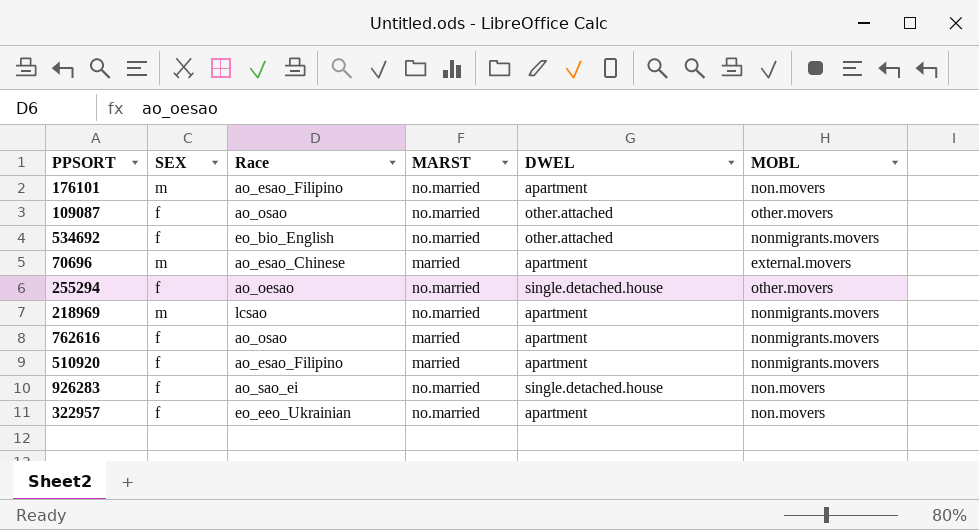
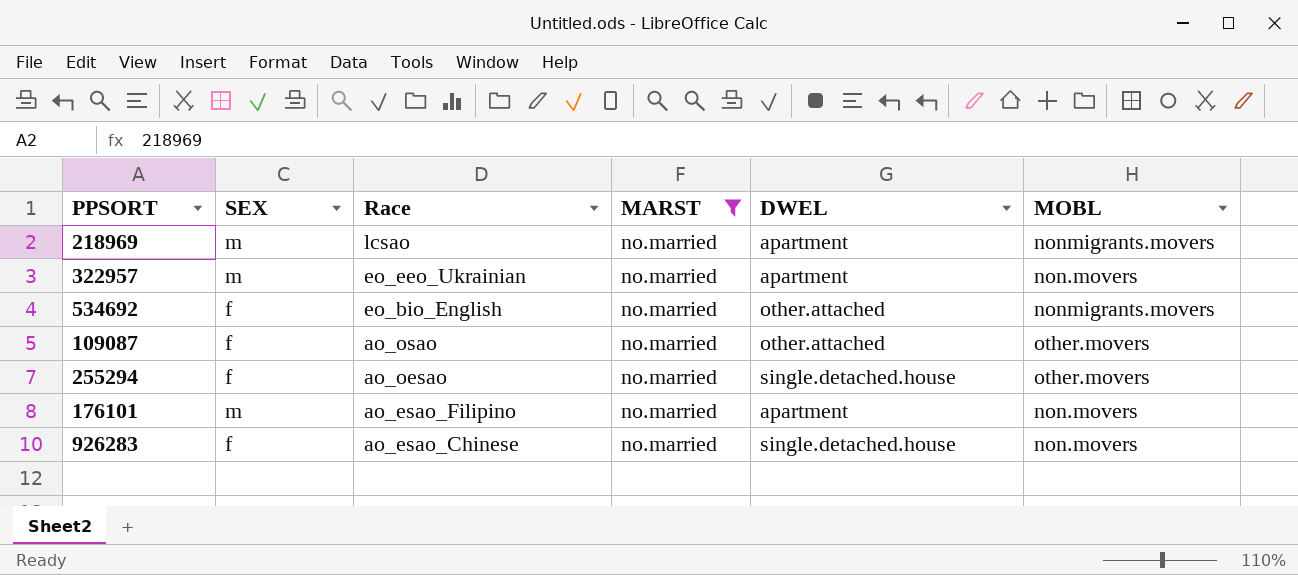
filter: none -> MARST = no.married
row order: none -> Race descending
322957 | SEX: f -> m
926283 | Race: ao_sao_ei -> ao_esao_Chinese

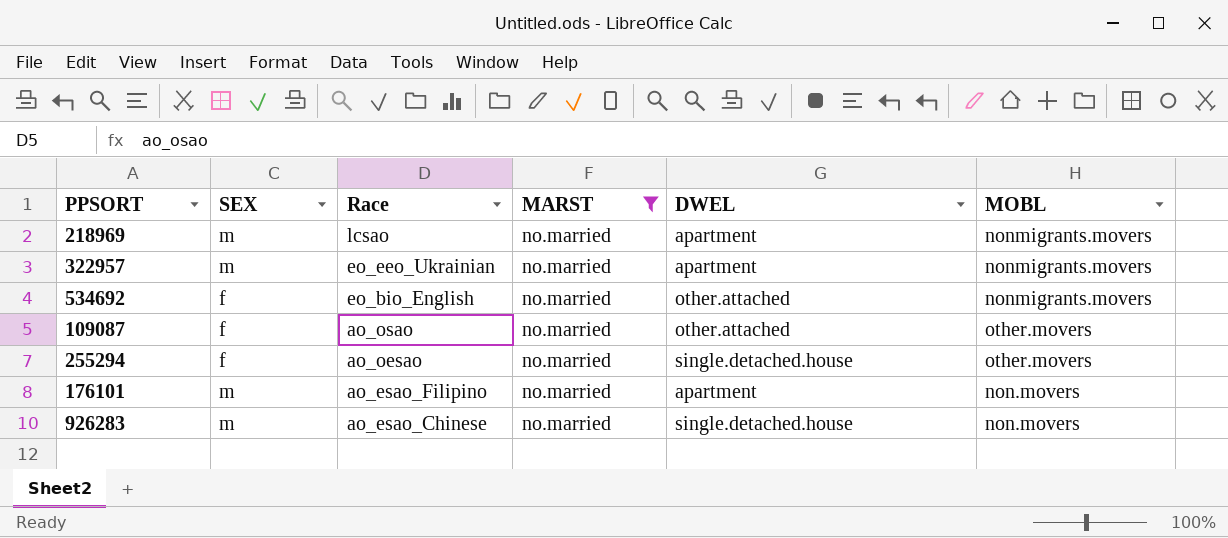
322957 | MOBL: non.movers -> nonmigrants.movers
926283 | SEX: f -> m

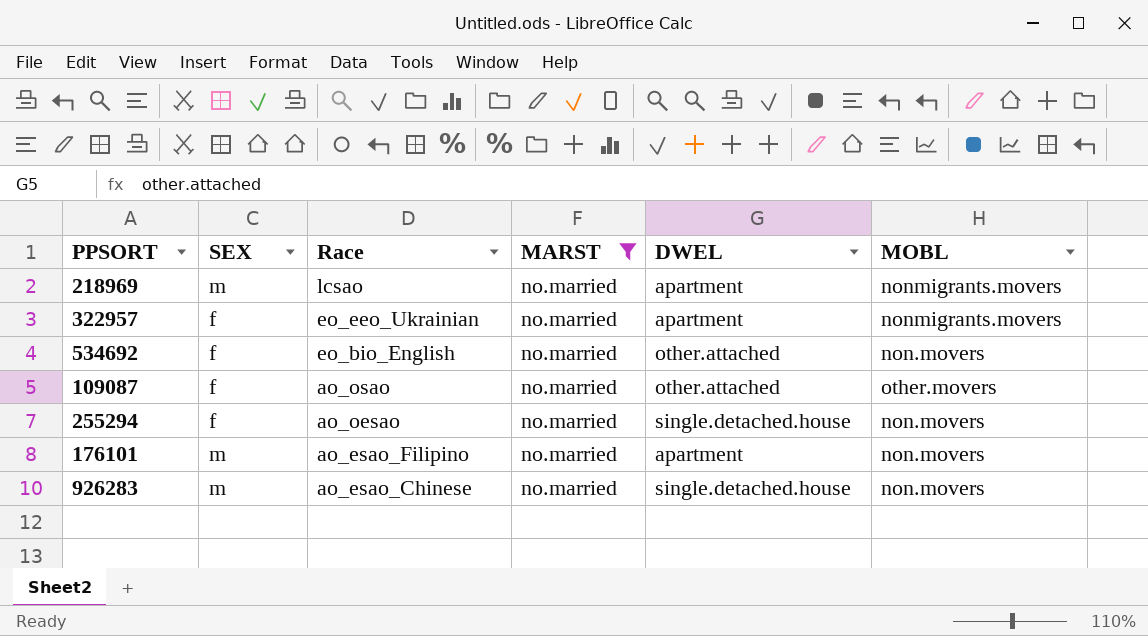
322957 | SEX: m -> f
534692 | MOBL: nonmigrants.movers -> non.movers
255294 | MOBL: other.movers -> non.movers

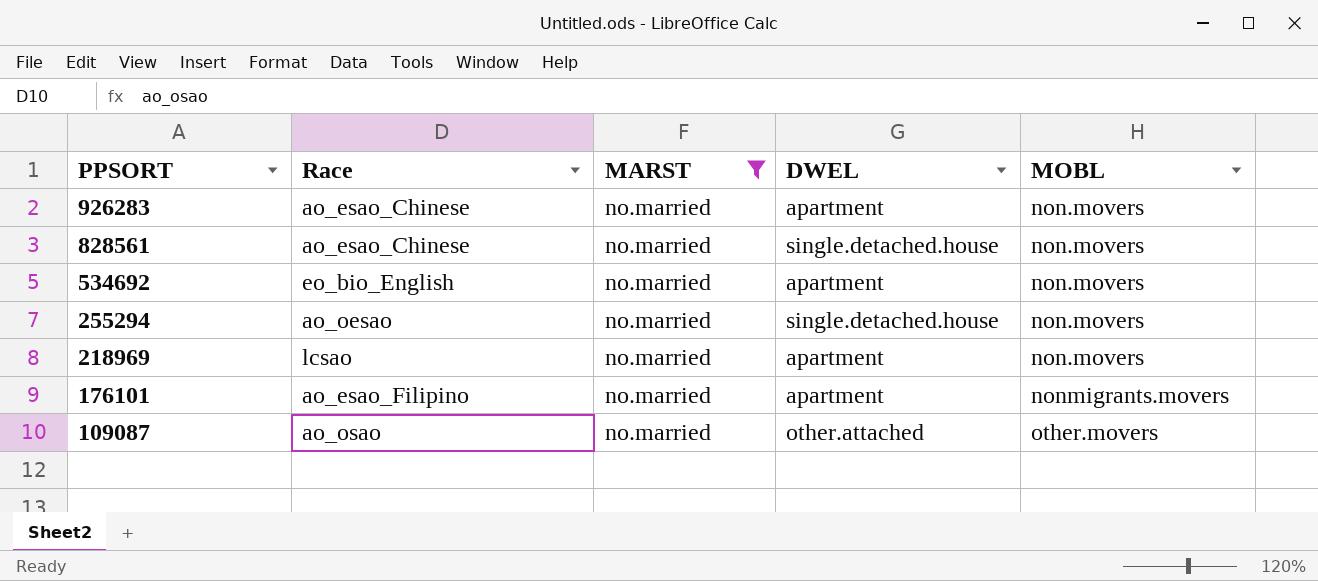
row order: Race descending -> PPSORT descending
column SEX | position: 2 -> none
row 322957: f | eo_eeo_Ukrainian | no.married | apartment | nonmigrants.movers -> none
926283 | DWEL: single.detached.house -> apartment
row 828561: none -> ao_esao_Chinese | no.married | single.detached.house | non.movers
534692 | DWEL: other.attached -> apartment
218969 | MOBL: nonmigrants.movers -> non.movers
176101 | MOBL: non.movers -> nonmigrants.movers

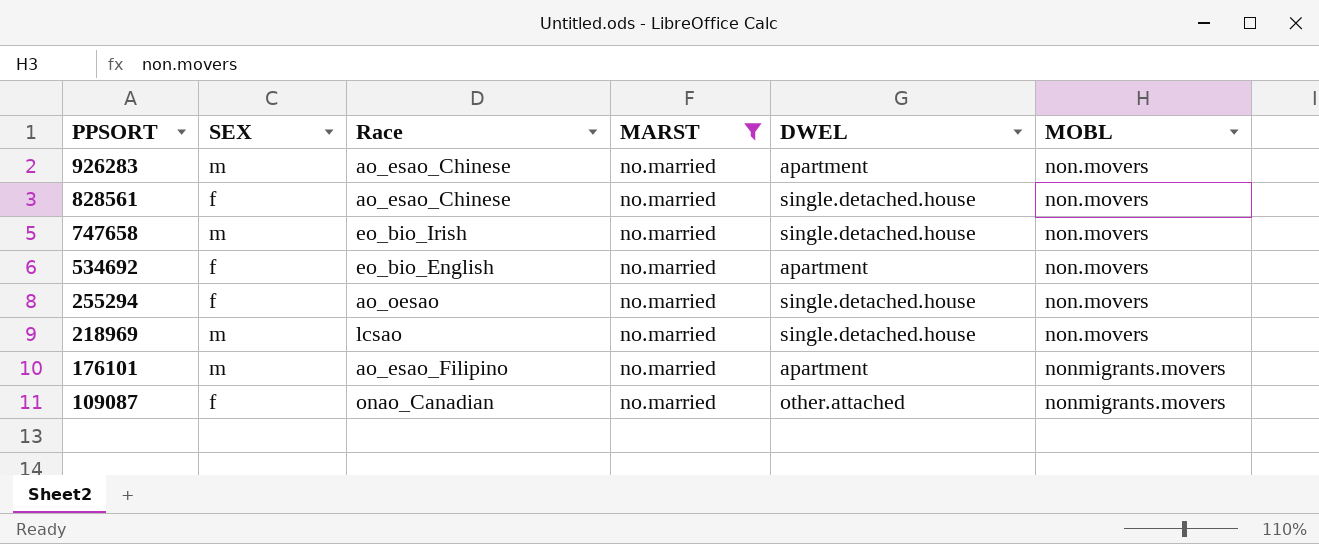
column SEX | position: none -> 2
row 747658: none -> m | eo_bio_Irish | no.married | single.detached.house | non.movers
218969 | DWEL: apartment -> single.detached.house
109087 | Race: ao_osao -> onao_Canadian
109087 | MOBL: other.movers -> nonmigrants.movers

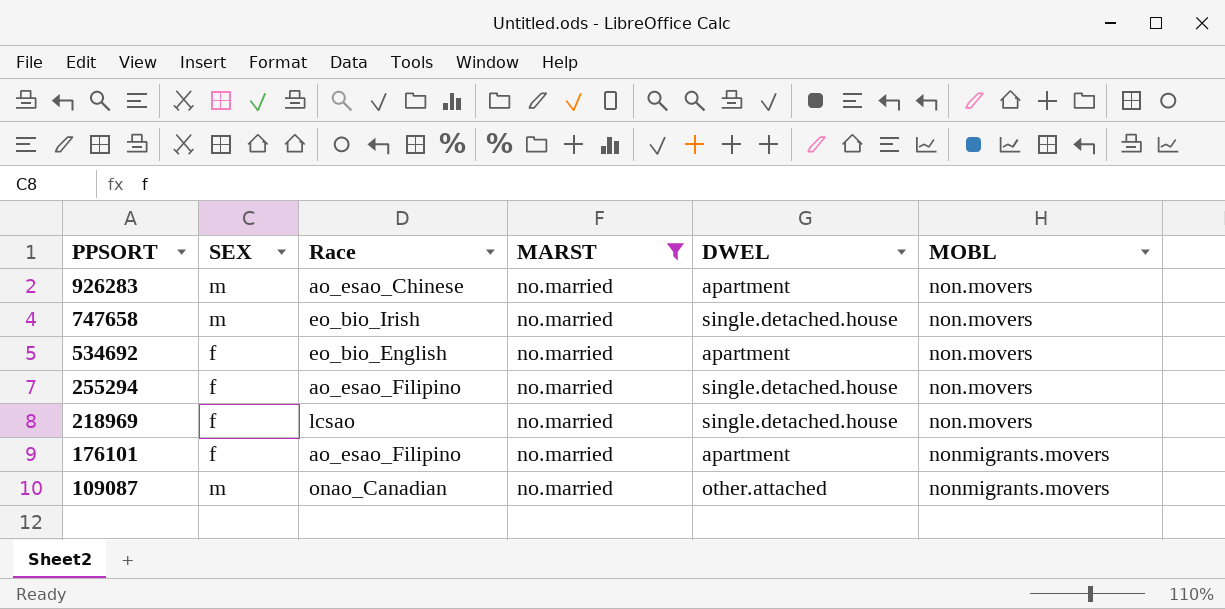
row 828561: f | ao_esao_Chinese | no.married | single.detached.house | non.movers -> none
255294 | Race: ao_oesao -> ao_esao_Filipino
218969 | SEX: m -> f
176101 | SEX: m -> f
109087 | SEX: f -> m

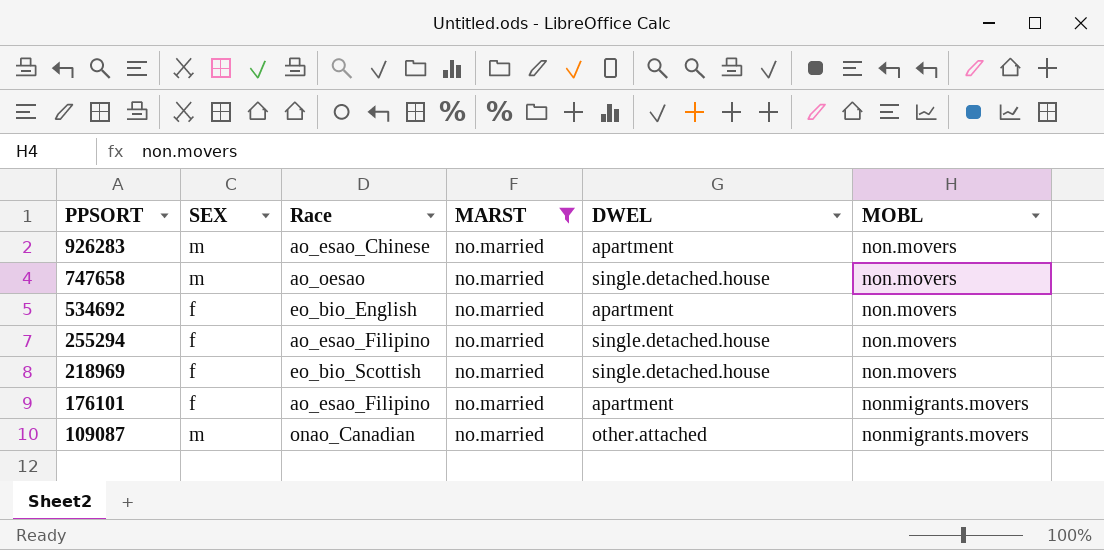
747658 | Race: eo_bio_Irish -> ao_oesao
218969 | Race: lcsao -> eo_bio_Scottish

